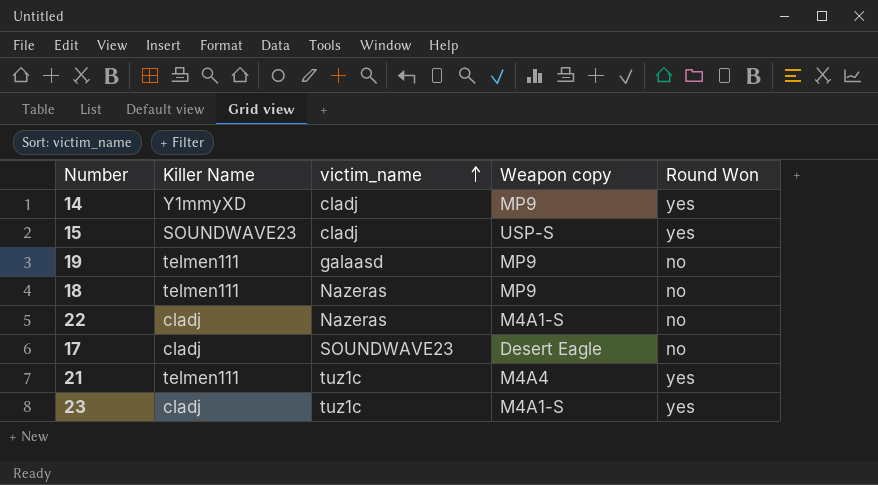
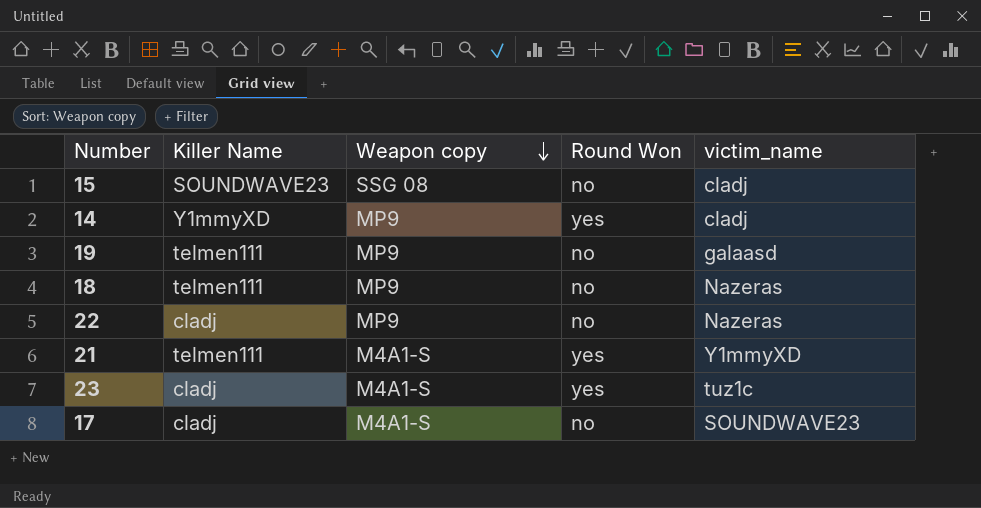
row order: victim_name ascending -> Weapon copy descending
column victim_name | position: 3 -> 5
15 | Weapon copy: USP-S -> SSG 08
15 | Round Won: yes -> no
22 | Weapon copy: M4A1-S -> MP9
21 | Weapon copy: M4A4 -> M4A1-S
21 | victim_name: tuz1c -> Y1mmyXD
17 | Weapon copy: Desert Eagle -> M4A1-S

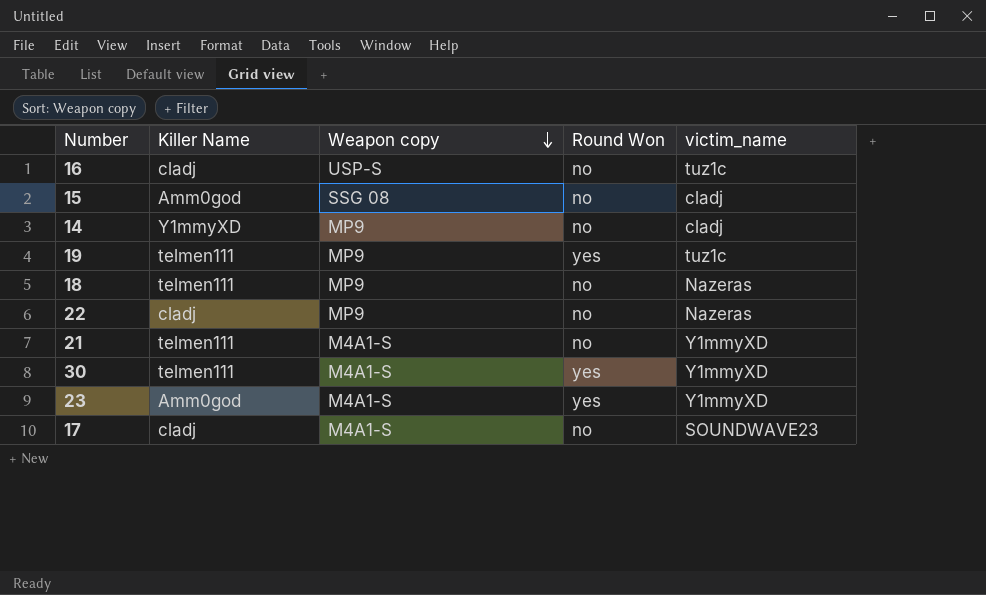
row 16: none -> cladj | USP-S | no | tuz1c
15 | Killer Name: SOUNDWAVE23 -> Amm0god
14 | Round Won: yes -> no
19 | Round Won: no -> yes
19 | victim_name: galaasd -> tuz1c
21 | Round Won: yes -> no
row 30: none -> telmen111 | M4A1-S | yes | Y1mmyXD
23 | Killer Name: cladj -> Amm0god
23 | victim_name: tuz1c -> Y1mmyXD

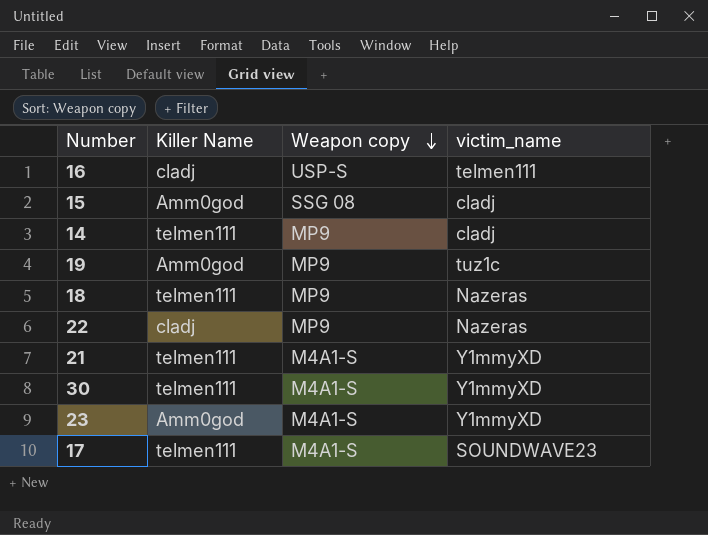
column Round Won | position: 4 -> none
16 | victim_name: tuz1c -> telmen111
14 | Killer Name: Y1mmyXD -> telmen111
19 | Killer Name: telmen111 -> Amm0god
17 | Killer Name: cladj -> telmen111

